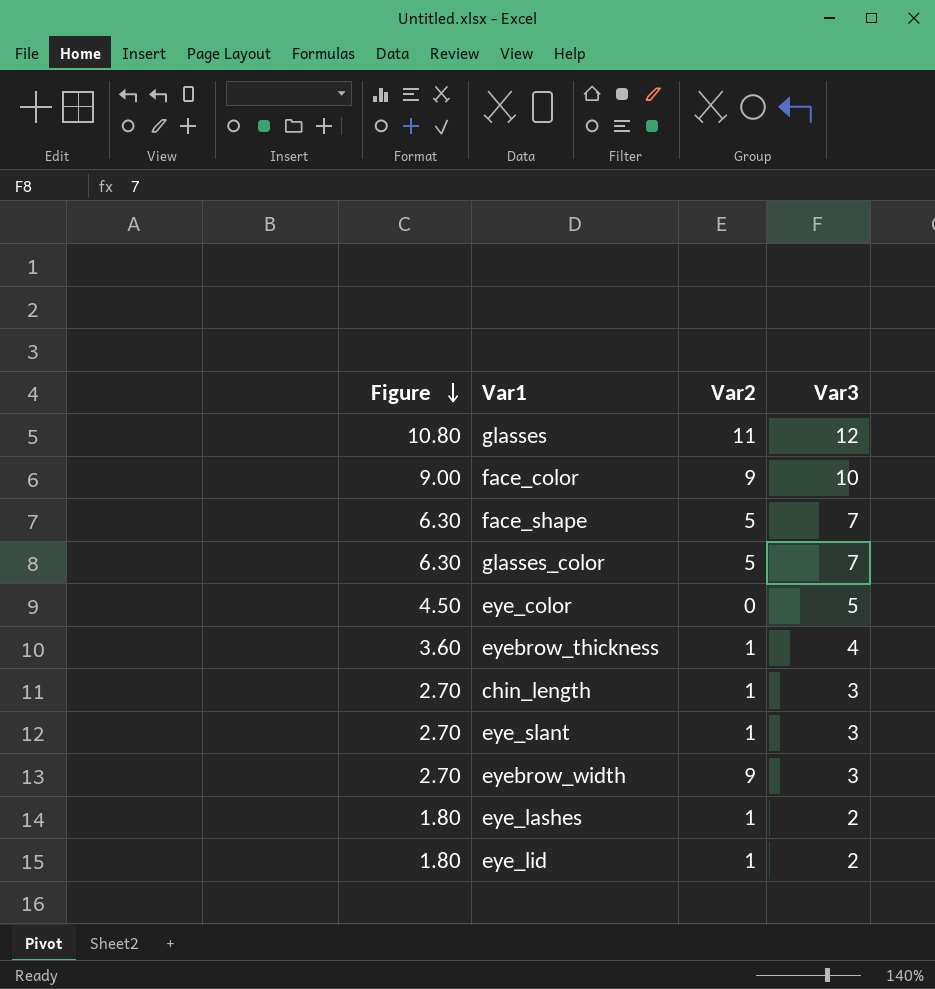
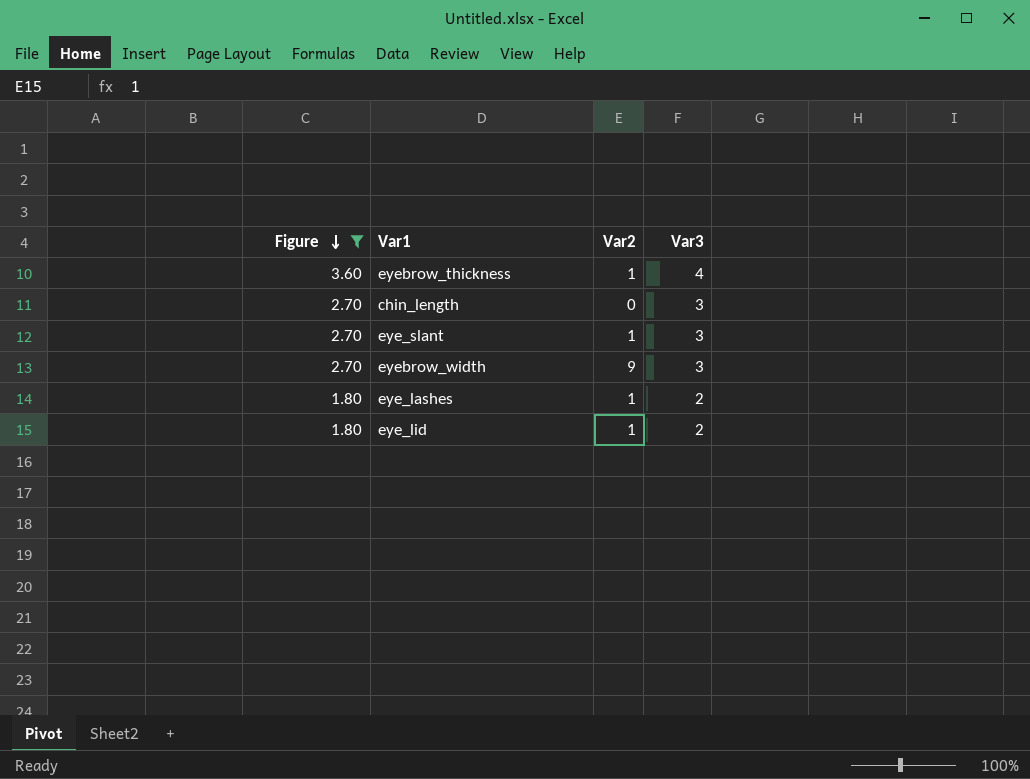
filter: none -> Figure <= 3.60
chin_length | Var2: 1 -> 0

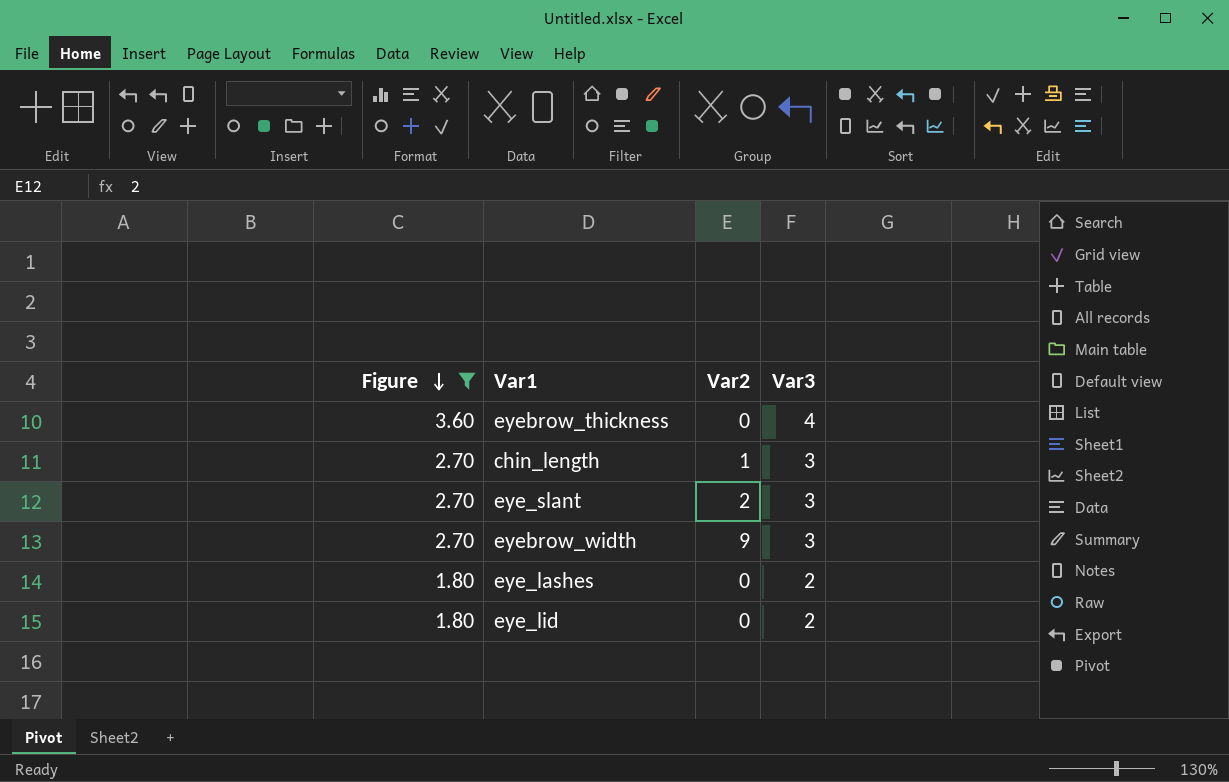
eyebrow_thickness | Var2: 1 -> 0
chin_length | Var2: 0 -> 1
eye_slant | Var2: 1 -> 2
eye_lashes | Var2: 1 -> 0
eye_lid | Var2: 1 -> 0

